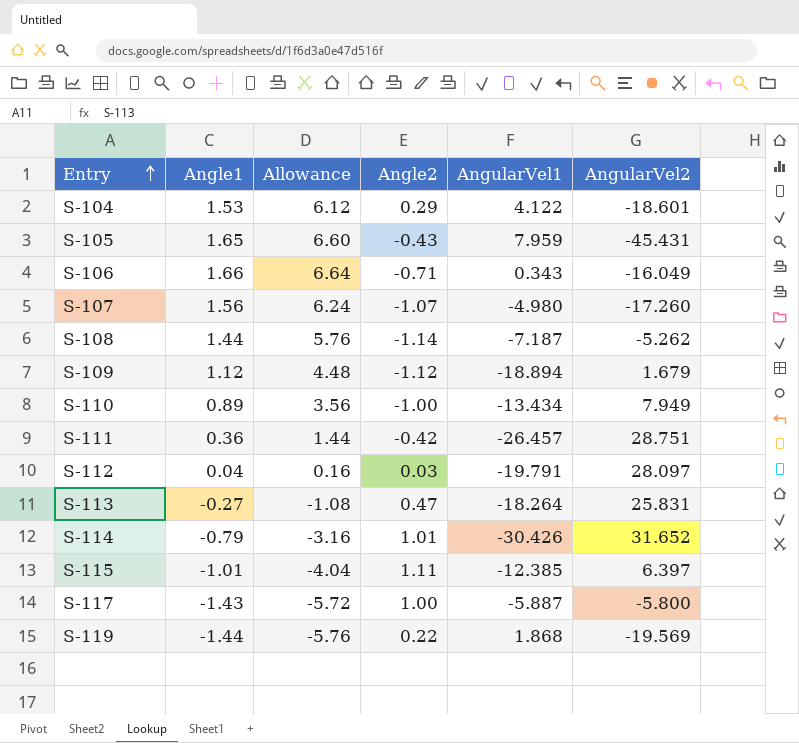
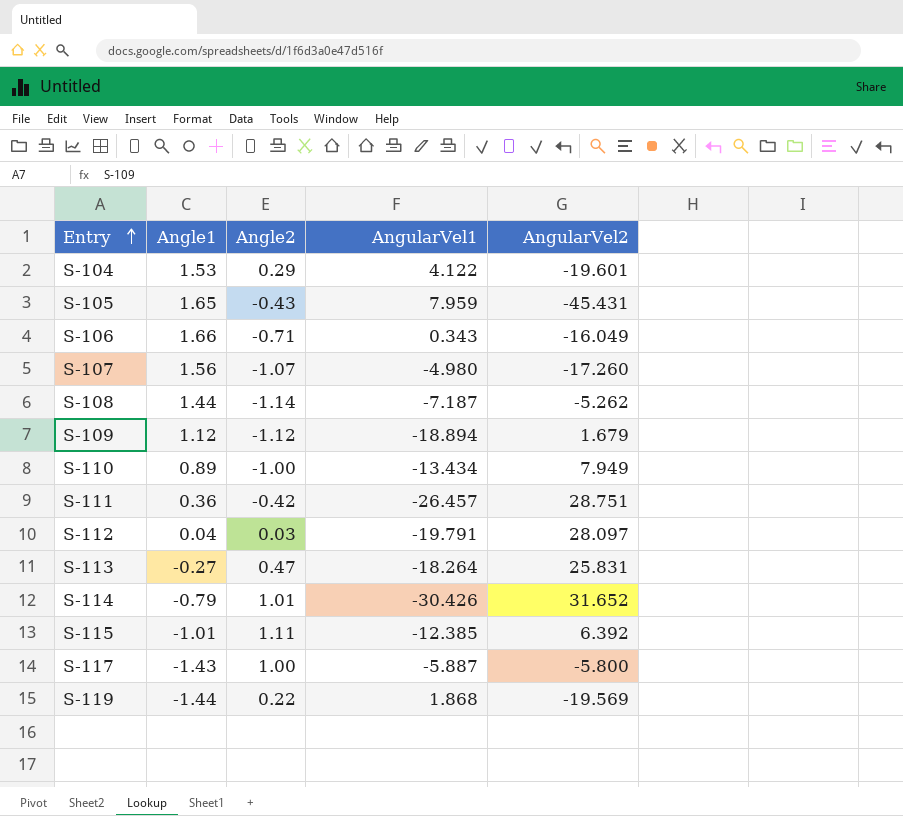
column Allowance | formula: [Angle1] * 4 -> none
S-104 | AngularVel2: -18.601 -> -19.601
S-115 | AngularVel2: 6.397 -> 6.392

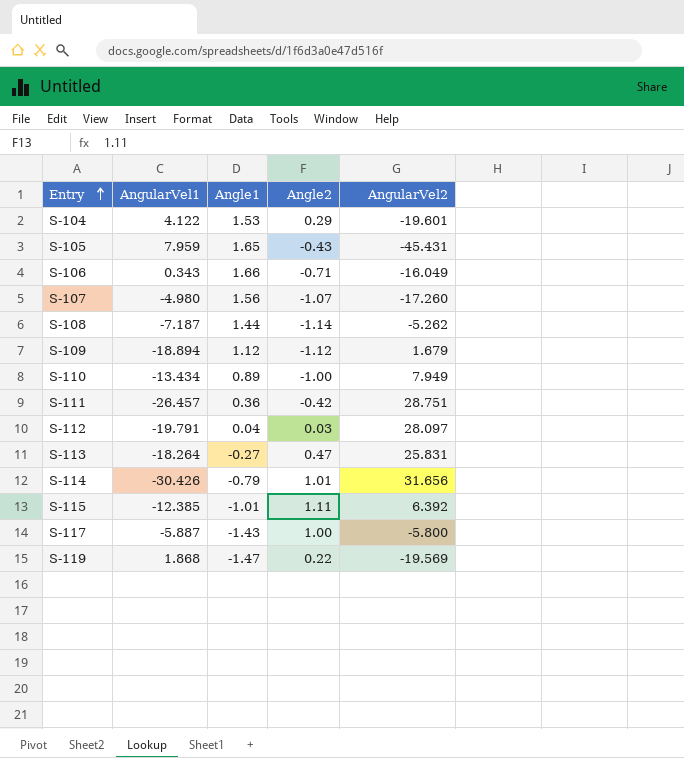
column AngularVel1 | position: 4 -> 2
S-114 | AngularVel2: 31.652 -> 31.656
S-119 | Angle1: -1.44 -> -1.47

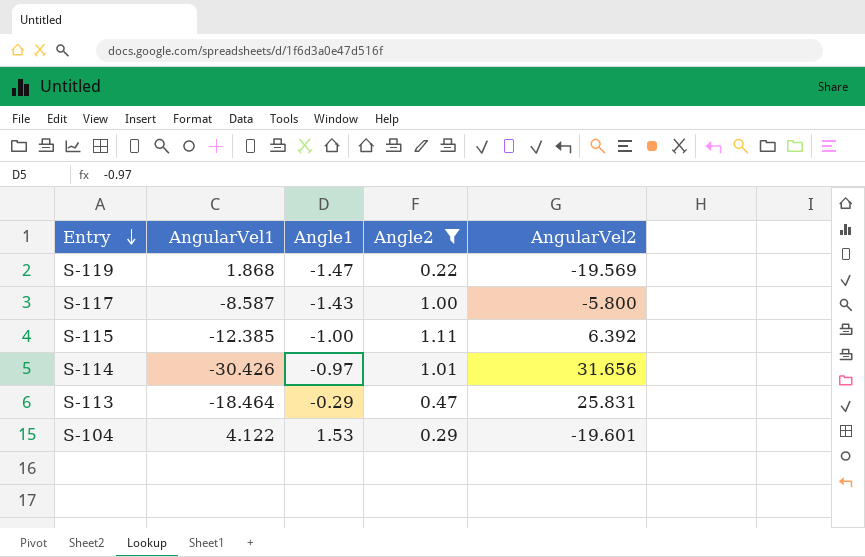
filter: none -> Angle2 >= 0.22
row order: Entry ascending -> Entry descending
S-117 | AngularVel1: -5.887 -> -8.587
S-115 | Angle1: -1.01 -> -1.00
S-114 | Angle1: -0.79 -> -0.97
S-113 | AngularVel1: -18.264 -> -18.464
S-113 | Angle1: -0.27 -> -0.29

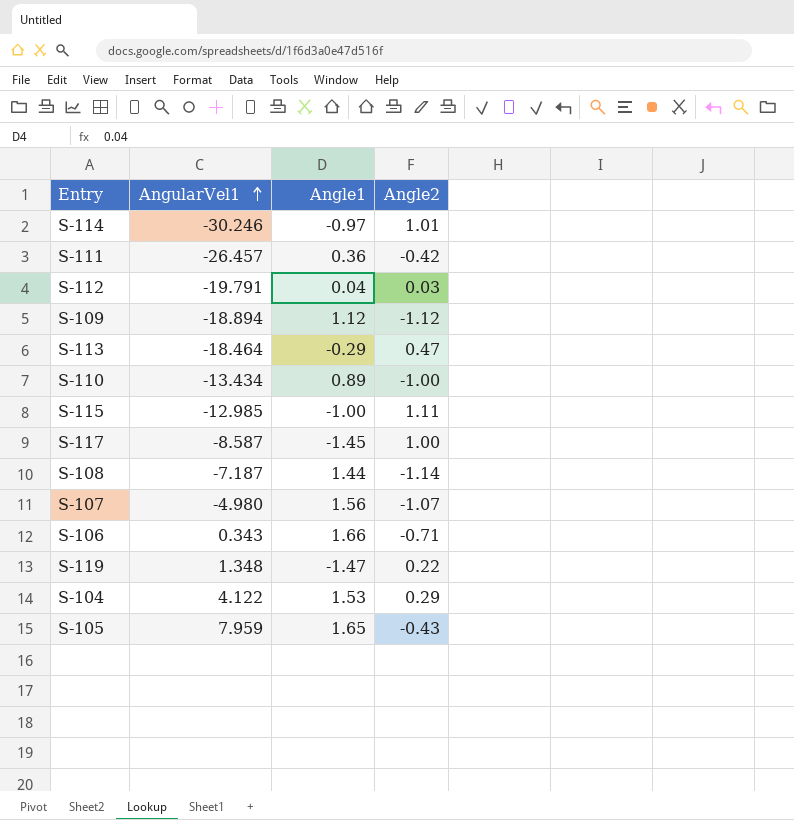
filter: Angle2 >= 0.22 -> none
row order: Entry descending -> AngularVel1 ascending
column AngularVel2 | position: 5 -> none
S-114 | AngularVel1: -30.426 -> -30.246
S-115 | AngularVel1: -12.385 -> -12.985
S-117 | Angle1: -1.43 -> -1.45
S-119 | AngularVel1: 1.868 -> 1.348

